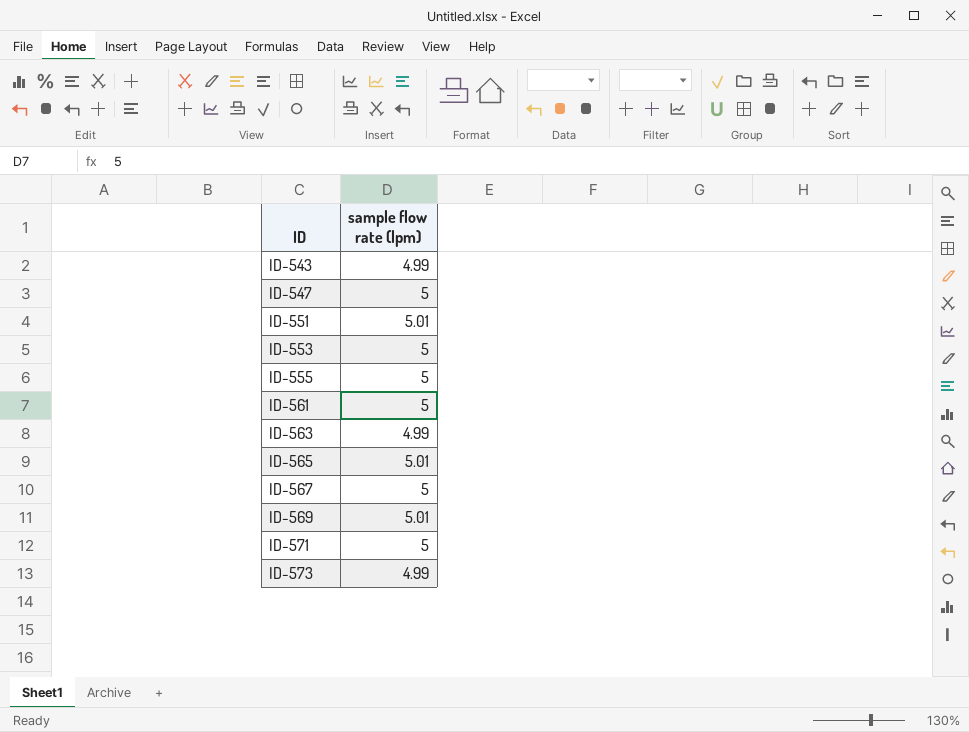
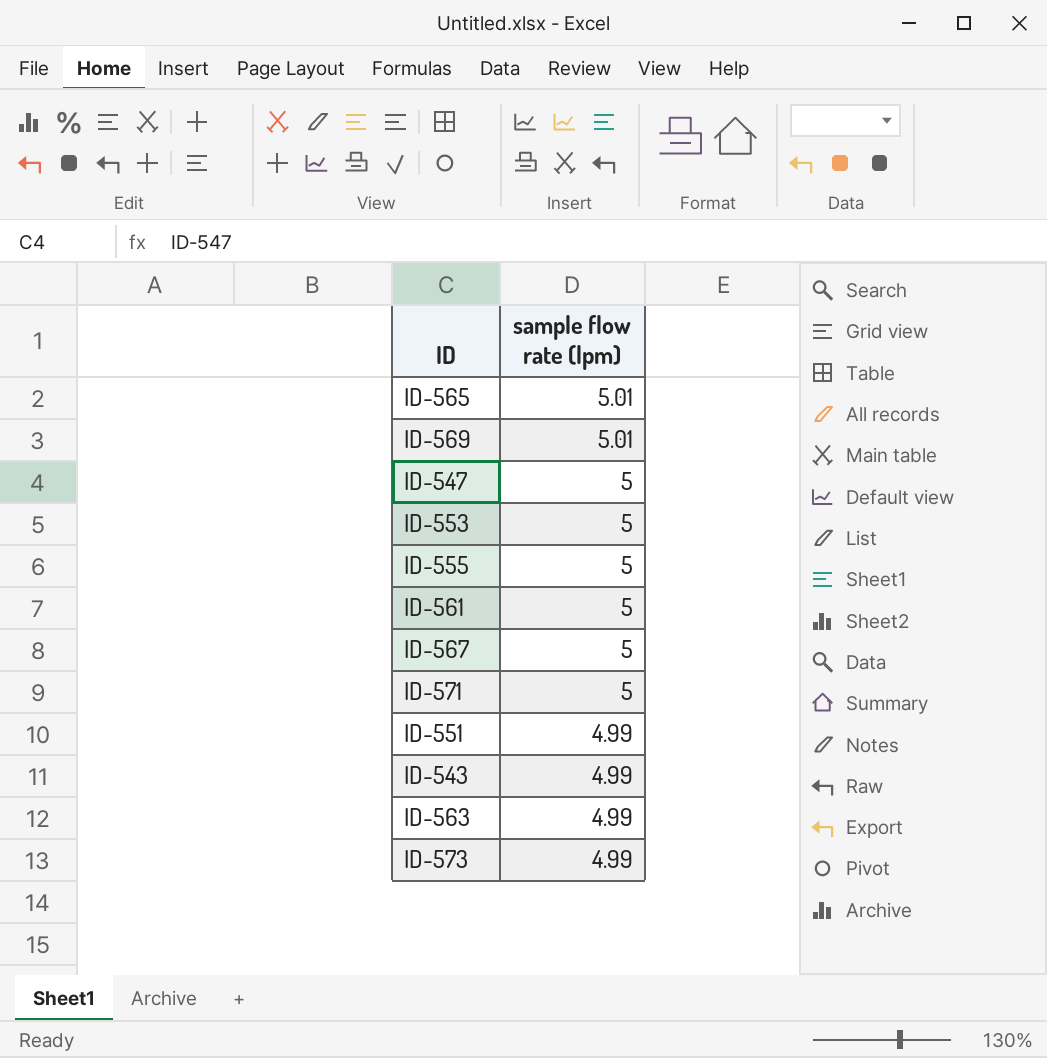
row order: ID ascending -> sample flow rate (lpm) descending
ID-551 | sample flow rate (lpm): 5.01 -> 4.99

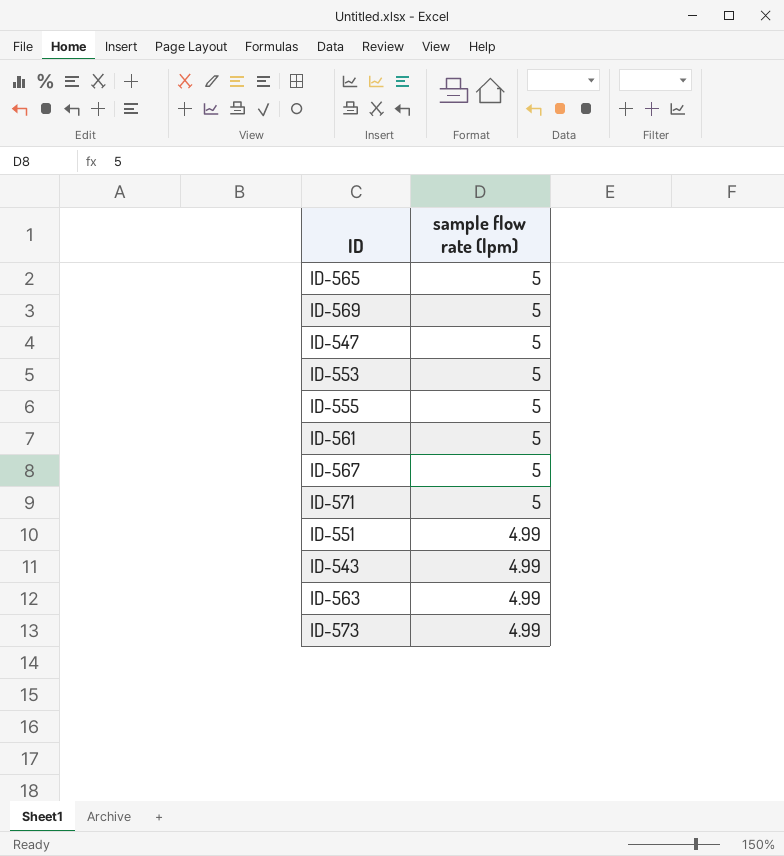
ID-565 | sample flow rate (lpm): 5.01 -> 5
ID-569 | sample flow rate (lpm): 5.01 -> 5

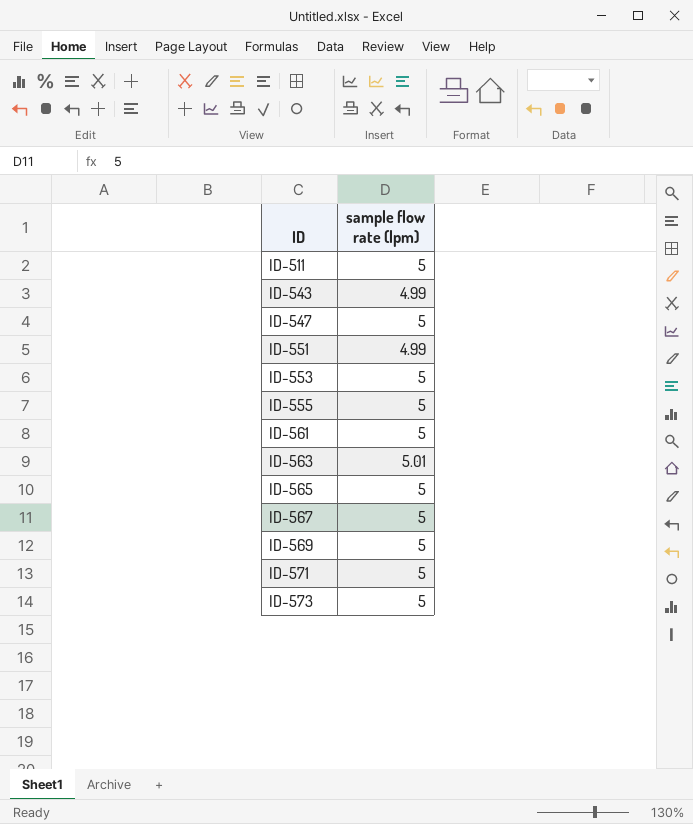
row order: sample flow rate (lpm) descending -> ID ascending
row ID-511: none -> 5
ID-563 | sample flow rate (lpm): 4.99 -> 5.01
ID-573 | sample flow rate (lpm): 4.99 -> 5

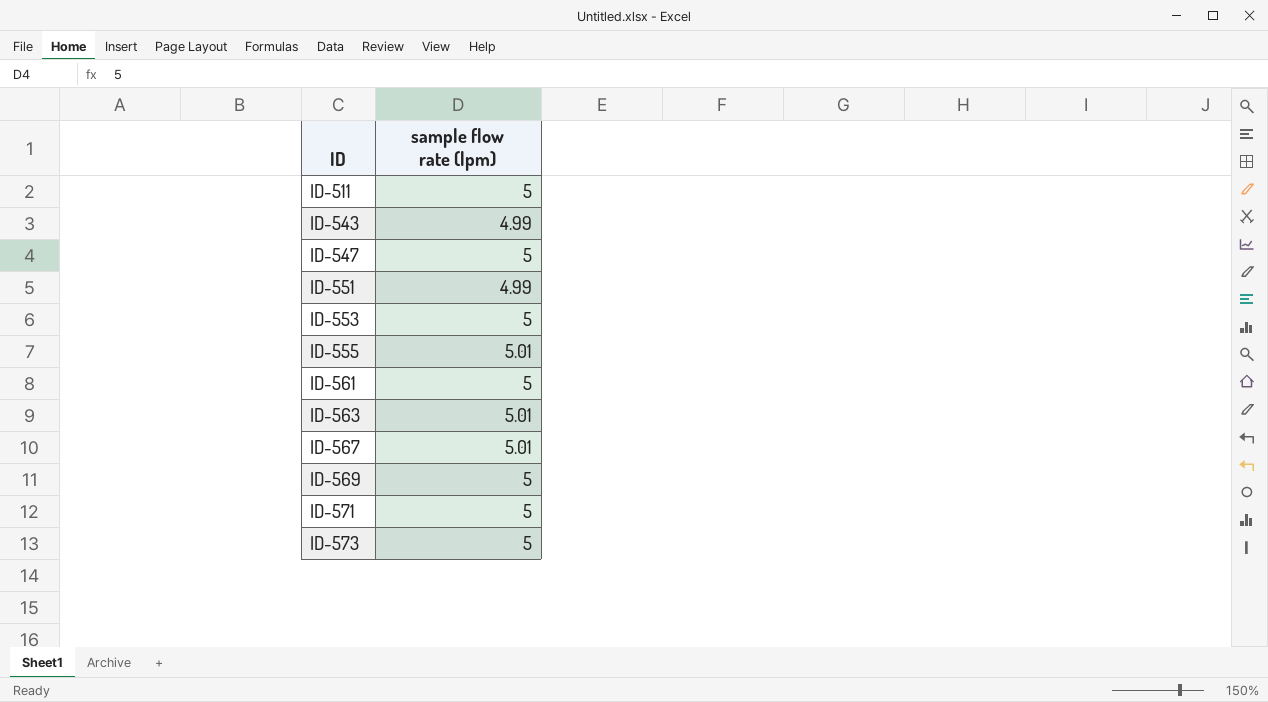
row ID-565: 5 -> none
ID-555 | sample flow rate (lpm): 5 -> 5.01
ID-567 | sample flow rate (lpm): 5 -> 5.01

